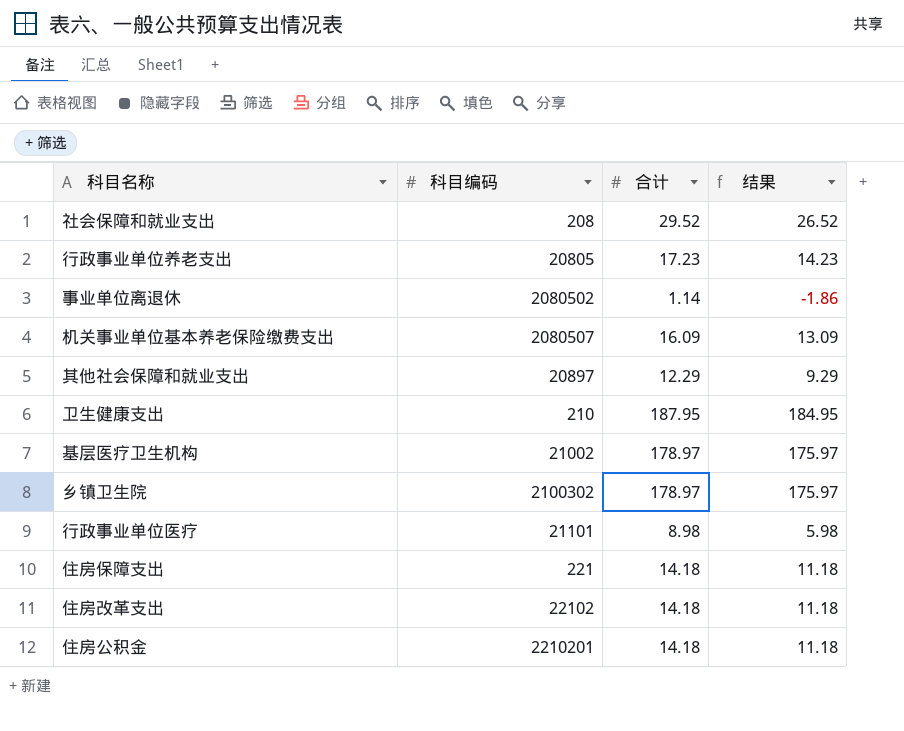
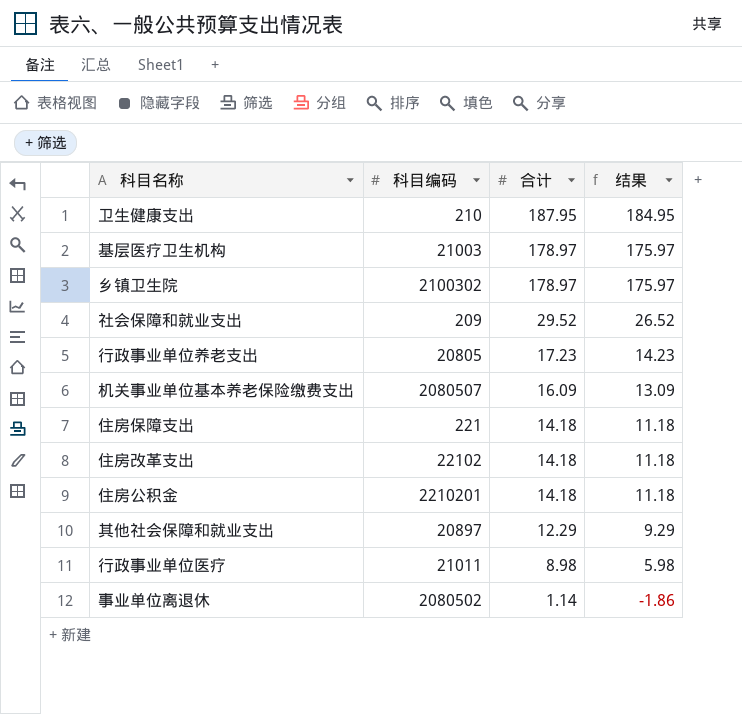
row order: none -> 合计 descending
基层医疗卫生机构 | 科目编码: 21002 -> 21003
社会保障和就业支出 | 科目编码: 208 -> 209
行政事业单位医疗 | 科目编码: 21101 -> 21011

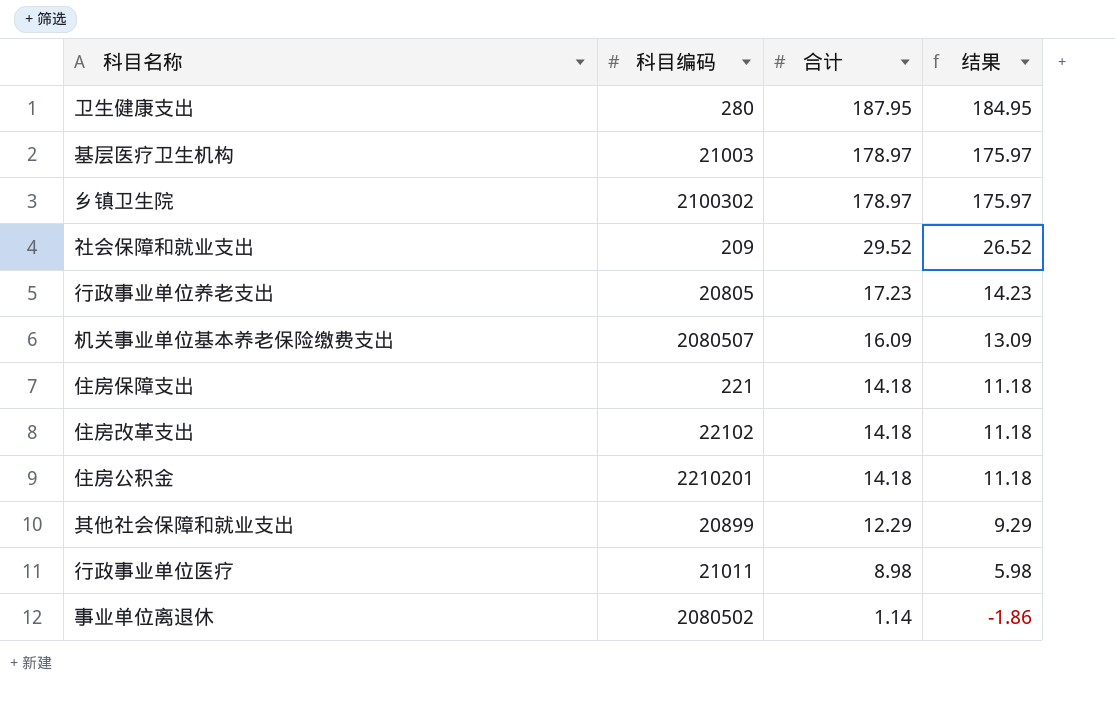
卫生健康支出 | 科目编码: 210 -> 280
其他社会保障和就业支出 | 科目编码: 20897 -> 20899

